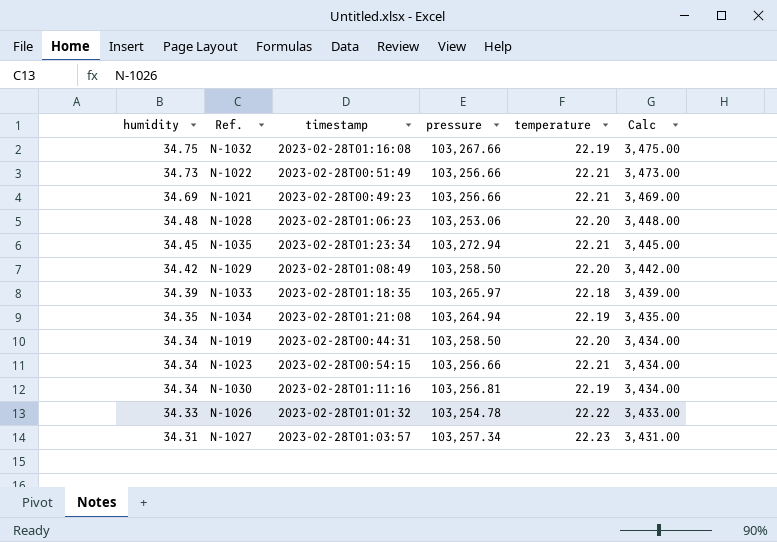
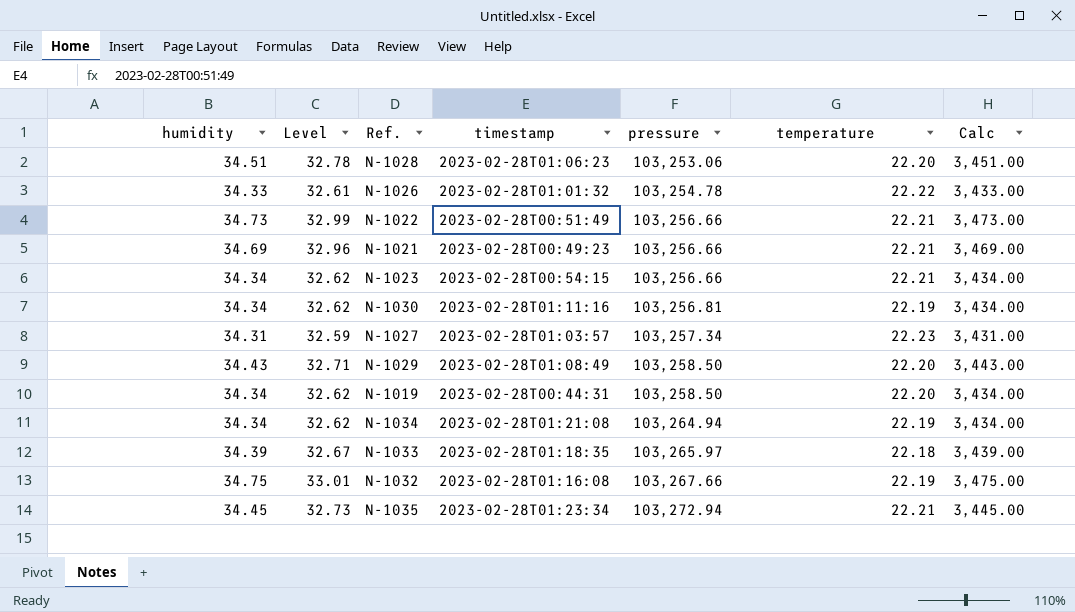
row order: humidity descending -> pressure ascending
column Level | formula: none -> [humidity] * 0.95
N-1028 | humidity: 34.48 -> 34.51
N-1028 | Calc: 3,448.00 -> 3,451.00
N-1029 | humidity: 34.42 -> 34.43
N-1029 | Calc: 3,442.00 -> 3,443.00
N-1034 | humidity: 34.35 -> 34.34
N-1034 | Calc: 3,435.00 -> 3,434.00

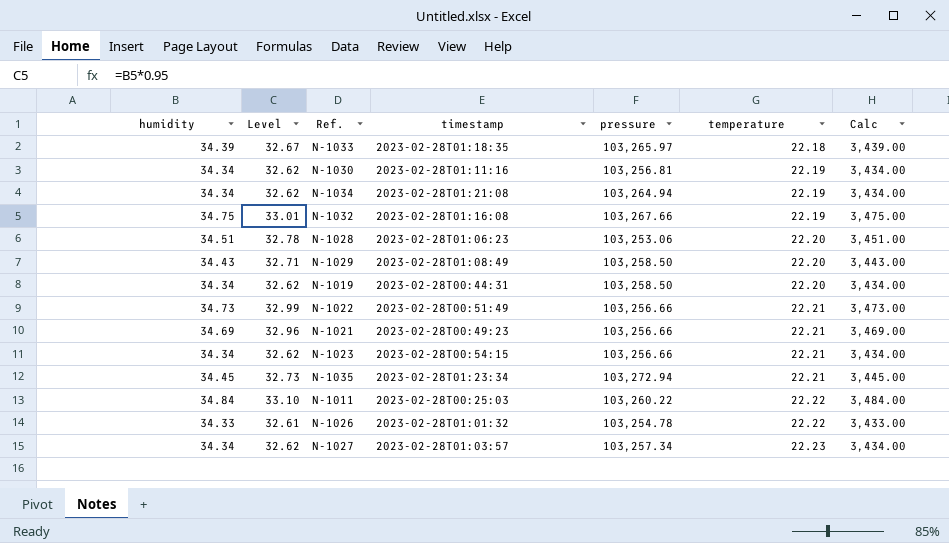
row order: pressure ascending -> temperature ascending
row N-1011: none -> 34.84 | 33.10 | 2023-02-28T00:25:03 | 103,260.22 | 22.22 | 3,484.00
N-1027 | humidity: 34.31 -> 34.34
N-1027 | Level: 32.59 -> 32.62
N-1027 | Calc: 3,431.00 -> 3,434.00

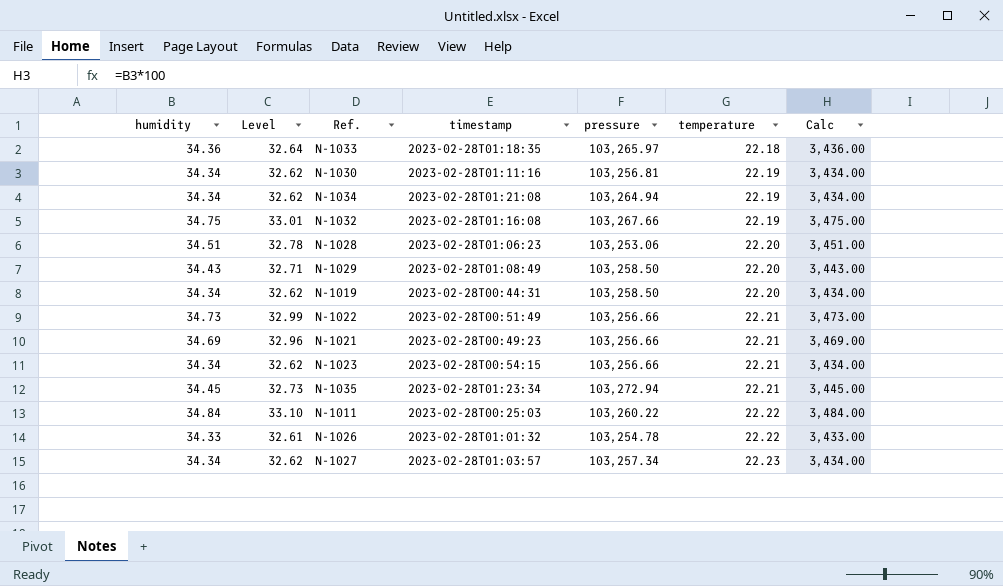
N-1033 | humidity: 34.39 -> 34.36
N-1033 | Level: 32.67 -> 32.64
N-1033 | Calc: 3,439.00 -> 3,436.00

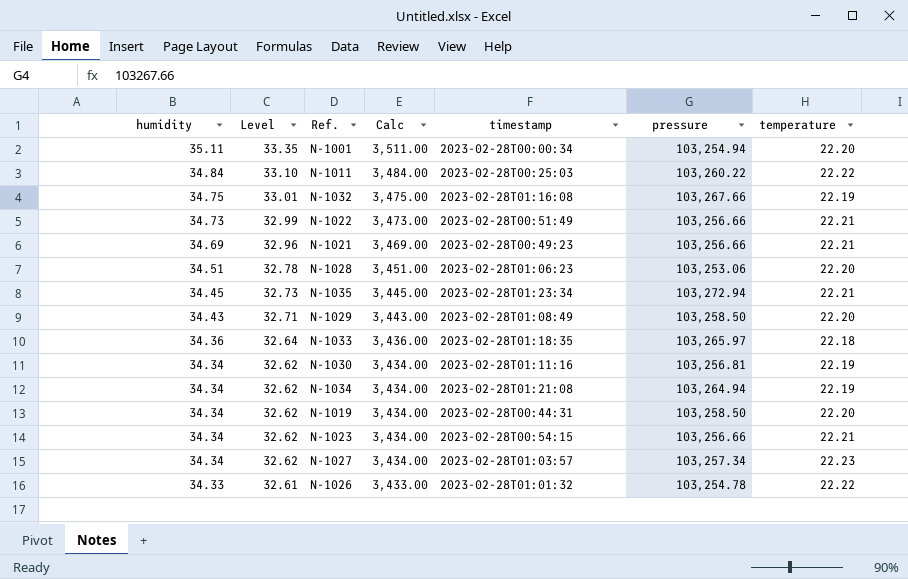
row order: temperature ascending -> humidity descending
column Calc | position: 7 -> 4
row N-1001: none -> 35.11 | 33.35 | 3,511.00 | 2023-02-28T00:00:34 | 103,254.94 | 22.20

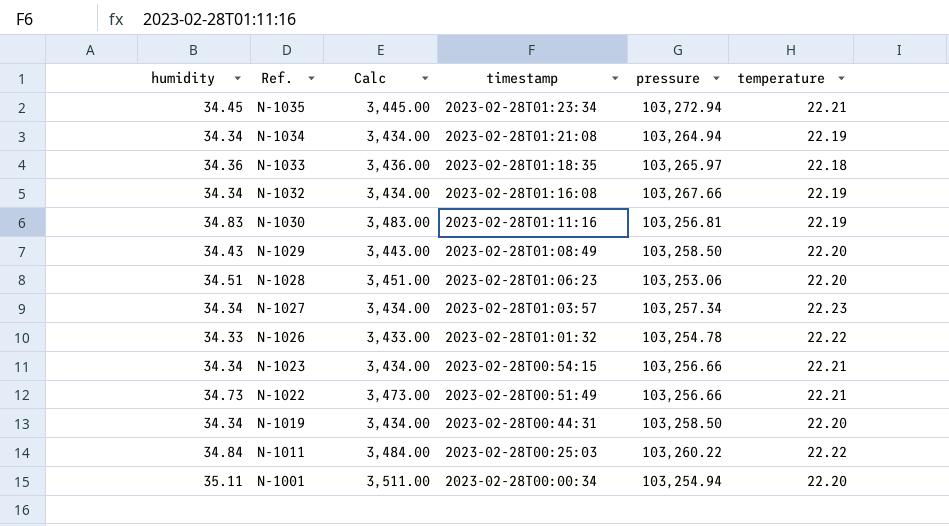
row order: humidity descending -> Ref. descending
column Level | formula: [humidity] * 0.95 -> none
row N-1021: 34.69 | 32.96 | 3,469.00 | 2023-02-28T00:49:23 | 103,256.66 | 22.21 -> none
N-1032 | humidity: 34.75 -> 34.34
N-1032 | Calc: 3,475.00 -> 3,434.00
N-1030 | humidity: 34.34 -> 34.83
N-1030 | Calc: 3,434.00 -> 3,483.00

